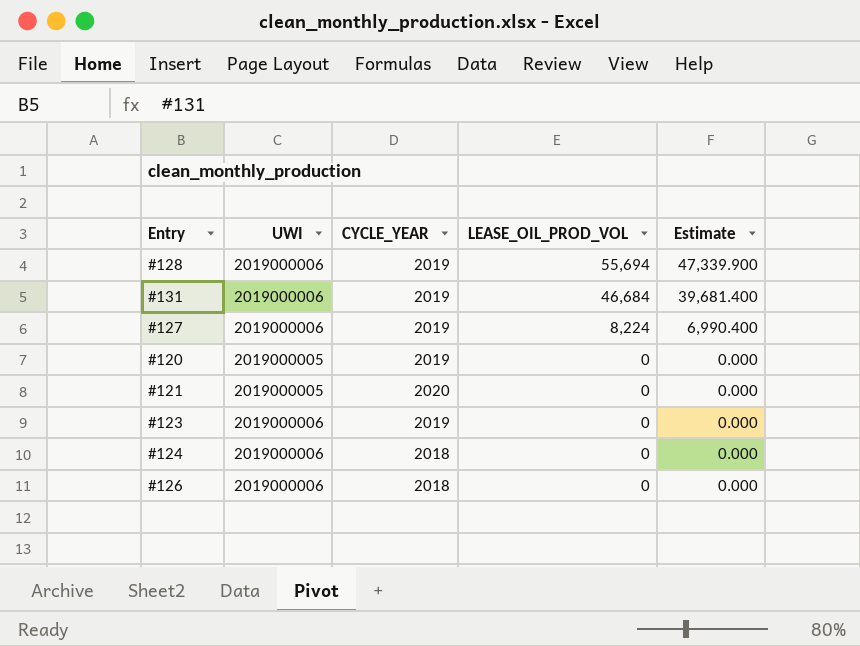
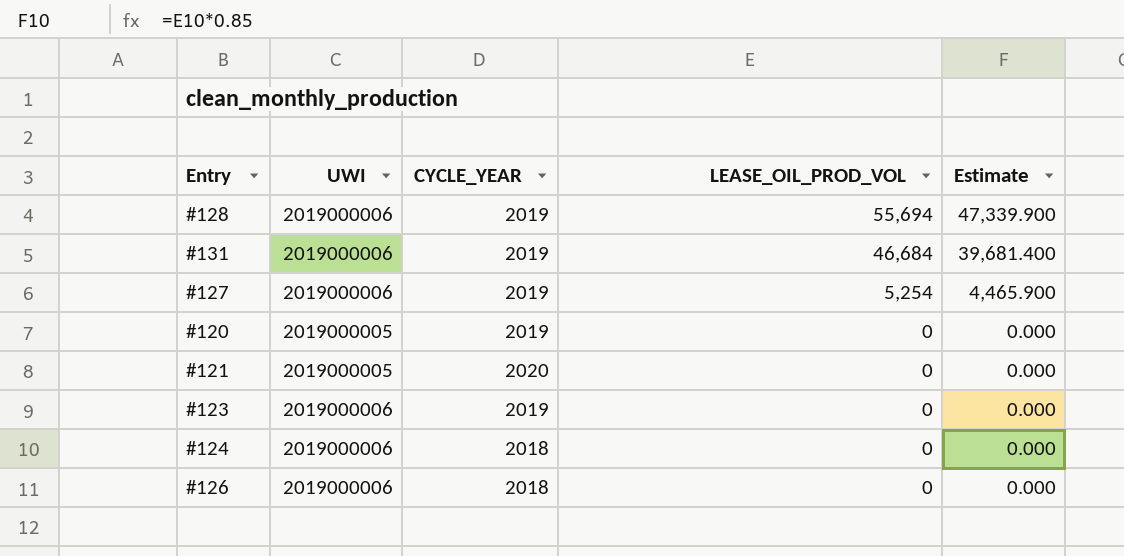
#127 | LEASE_OIL_PROD_VOL: 8,224 -> 5,254
#127 | Estimate: 6,990.400 -> 4,465.900

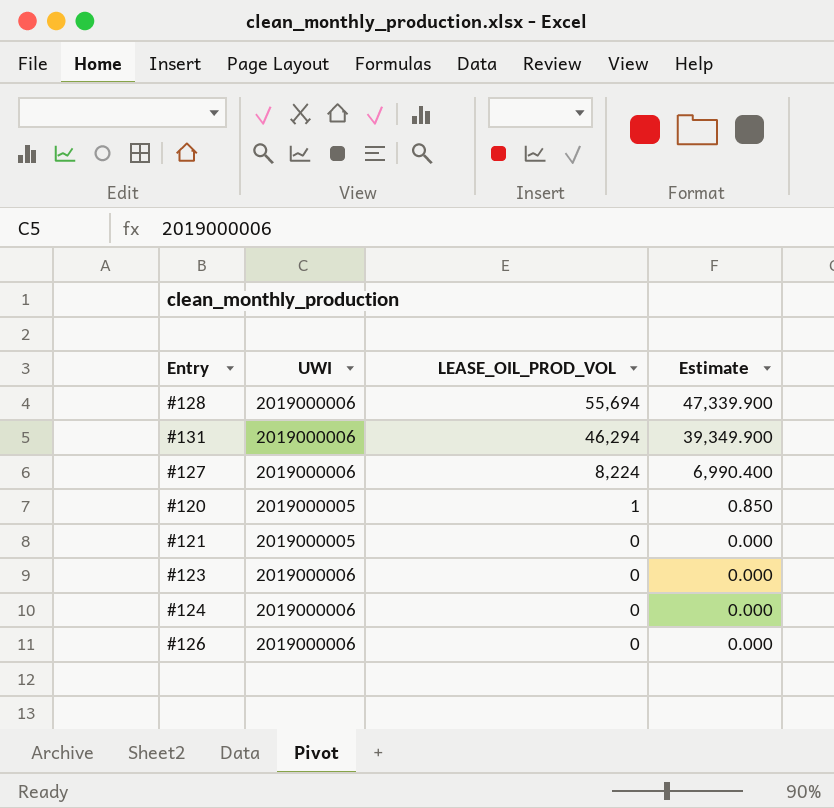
column CYCLE_YEAR | position: 3 -> none
#131 | LEASE_OIL_PROD_VOL: 46,684 -> 46,294
#131 | Estimate: 39,681.400 -> 39,349.900
#127 | LEASE_OIL_PROD_VOL: 5,254 -> 8,224
#127 | Estimate: 4,465.900 -> 6,990.400
#120 | LEASE_OIL_PROD_VOL: 0 -> 1
#120 | Estimate: 0.000 -> 0.850

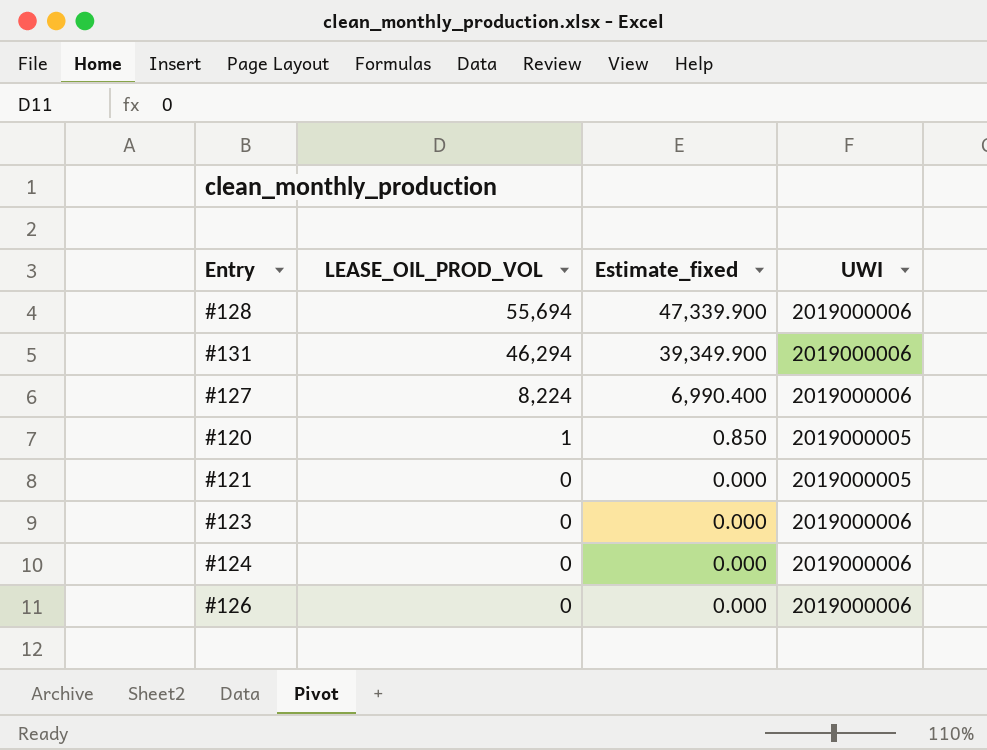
column name: Estimate -> Estimate_fixed
column UWI | position: 2 -> 4

